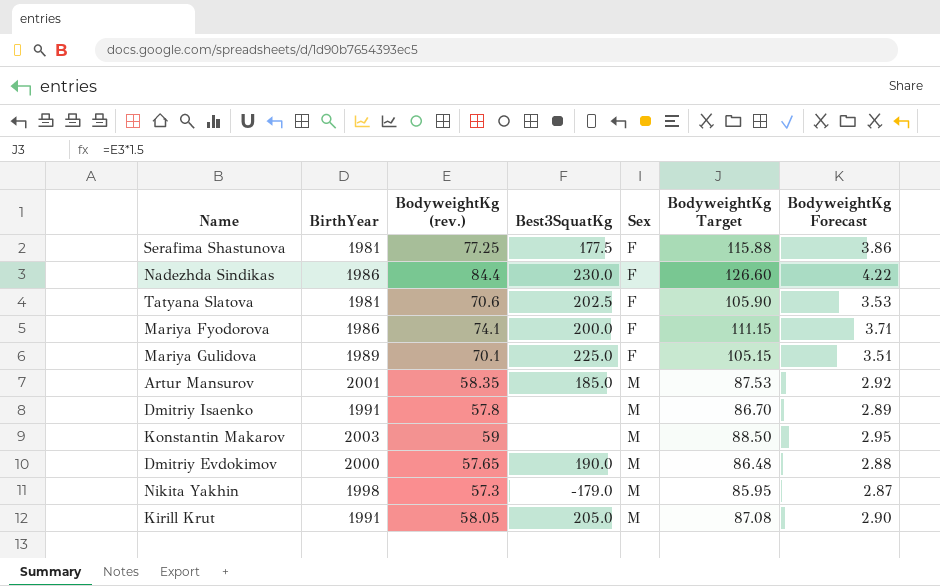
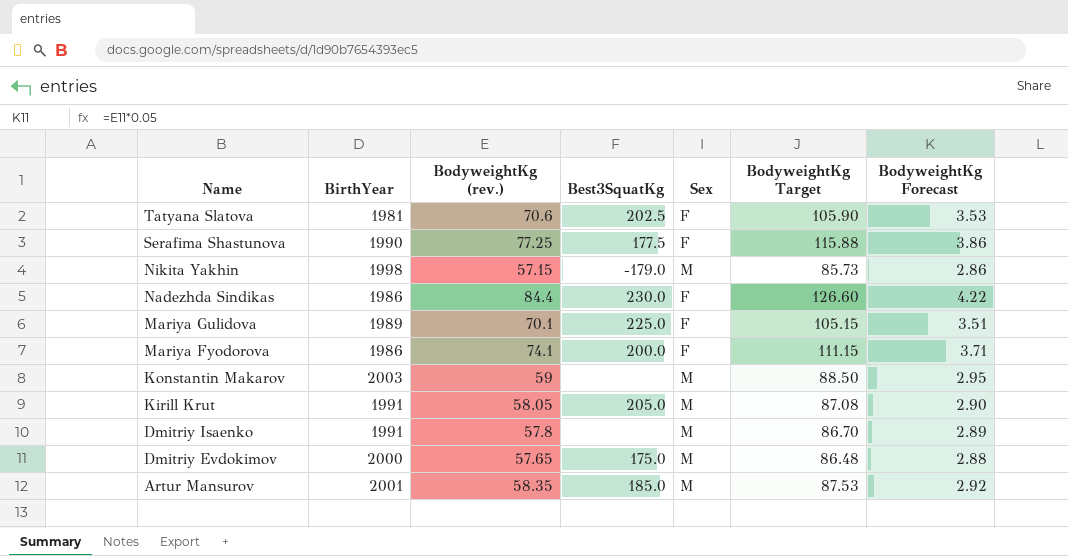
row order: Sex ascending -> Name descending
Serafima Shastunova | BirthYear: 1981 -> 1990
Nikita Yakhin | BodyweightKg (rev.): 57.3 -> 57.15
Nikita Yakhin | BodyweightKg Target: 85.95 -> 85.73
Nikita Yakhin | BodyweightKg Forecast: 2.87 -> 2.86
Dmitriy Evdokimov | Best3SquatKg: 190.0 -> 175.0

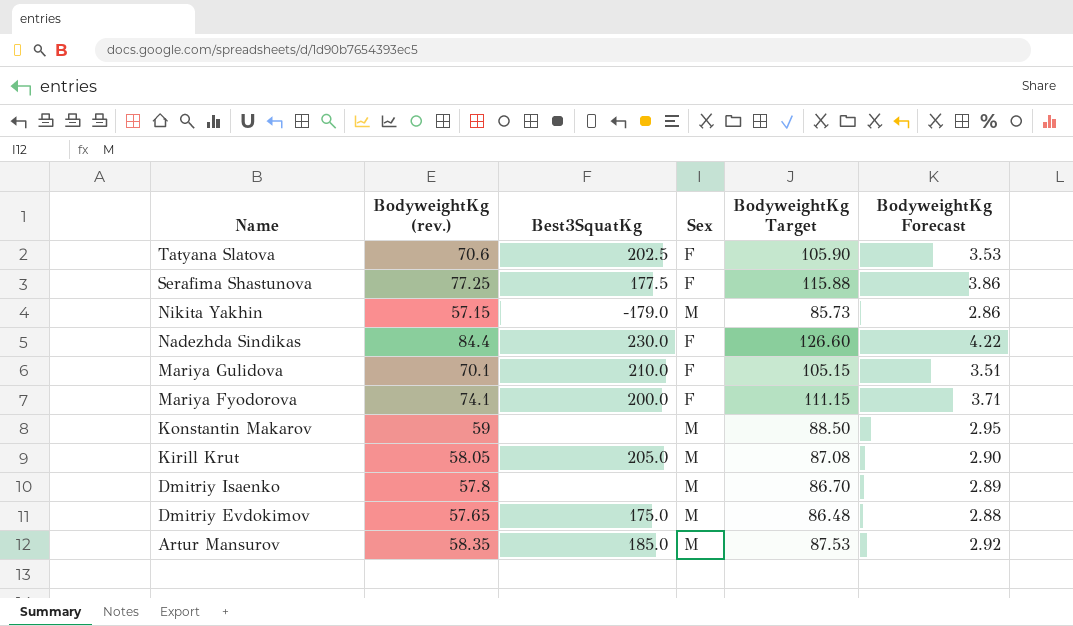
column BirthYear | position: 2 -> none
Mariya Gulidova | Best3SquatKg: 225.0 -> 210.0

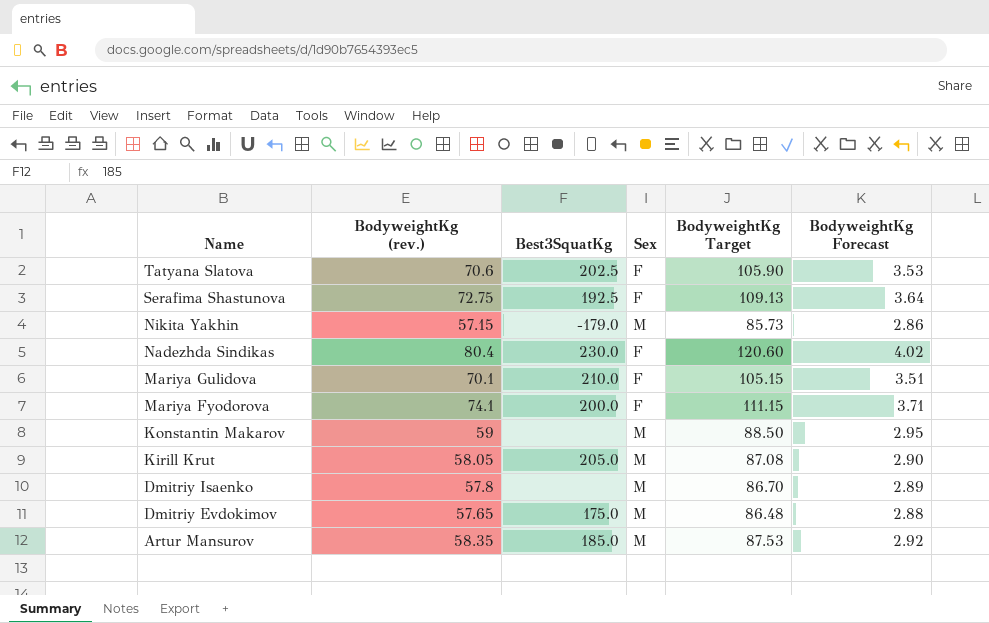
Serafima Shastunova | BodyweightKg (rev.): 77.25 -> 72.75
Serafima Shastunova | Best3SquatKg: 177.5 -> 192.5
Serafima Shastunova | BodyweightKg Target: 115.88 -> 109.13
Serafima Shastunova | BodyweightKg Forecast: 3.86 -> 3.64
Nadezhda Sindikas | BodyweightKg (rev.): 84.4 -> 80.4
Nadezhda Sindikas | BodyweightKg Target: 126.60 -> 120.60
Nadezhda Sindikas | BodyweightKg Forecast: 4.22 -> 4.02

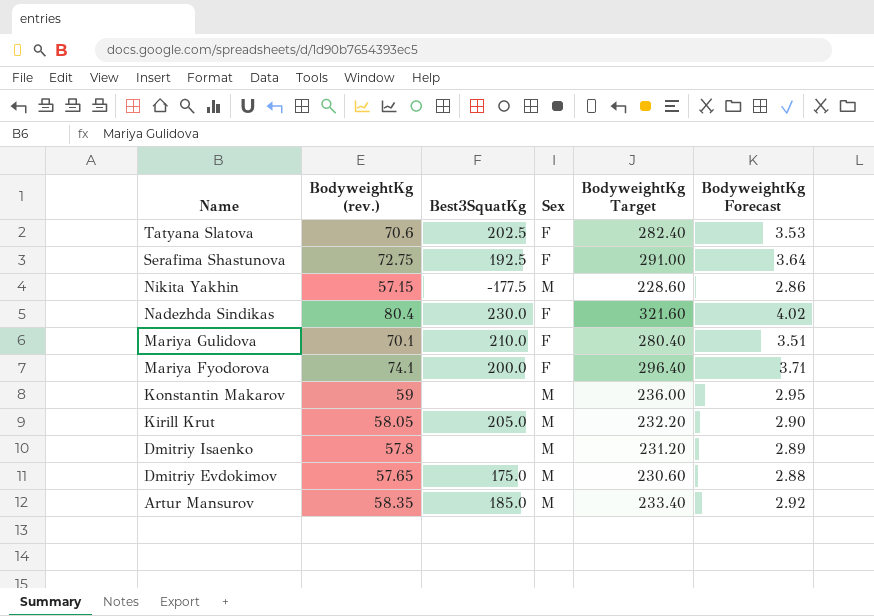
column BodyweightKg Target | formula: [BodyweightKg (rev.)] * 1.5 -> [BodyweightKg (rev.)] * 4
Nikita Yakhin | Best3SquatKg: -179.0 -> -177.5

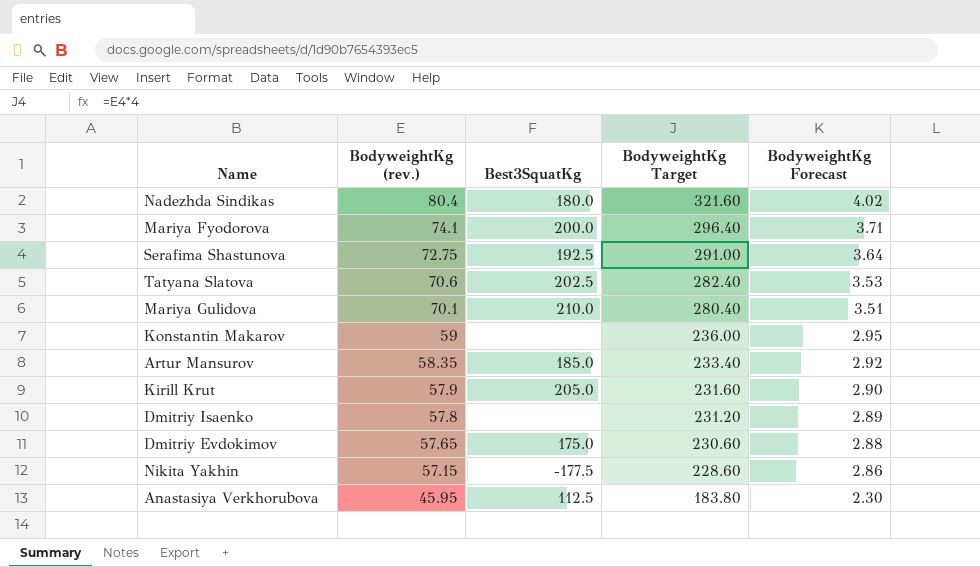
row order: Name descending -> BodyweightKg (rev.) descending
column Sex | position: 4 -> none
Nadezhda Sindikas | Best3SquatKg: 230.0 -> 180.0
Kirill Krut | BodyweightKg (rev.): 58.05 -> 57.9
Kirill Krut | BodyweightKg Target: 232.20 -> 231.60
row Anastasiya Verkhorubova: none -> 45.95 | 112.5 | 183.80 | 2.30

